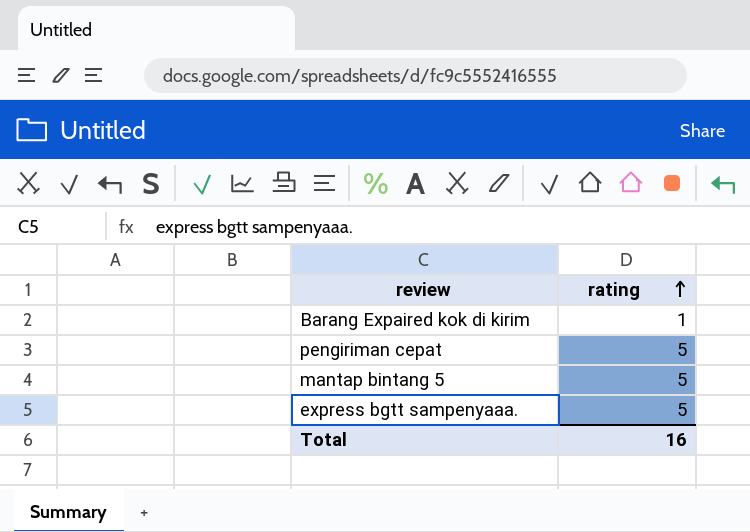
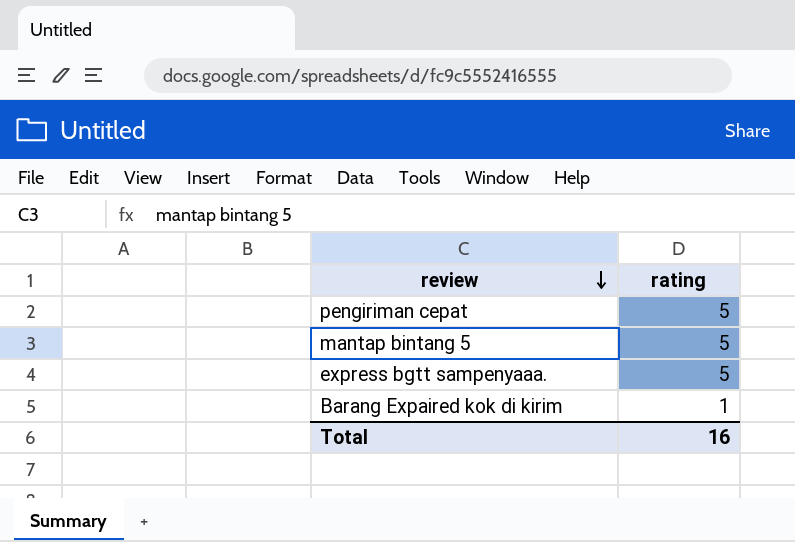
row order: rating ascending -> review descending

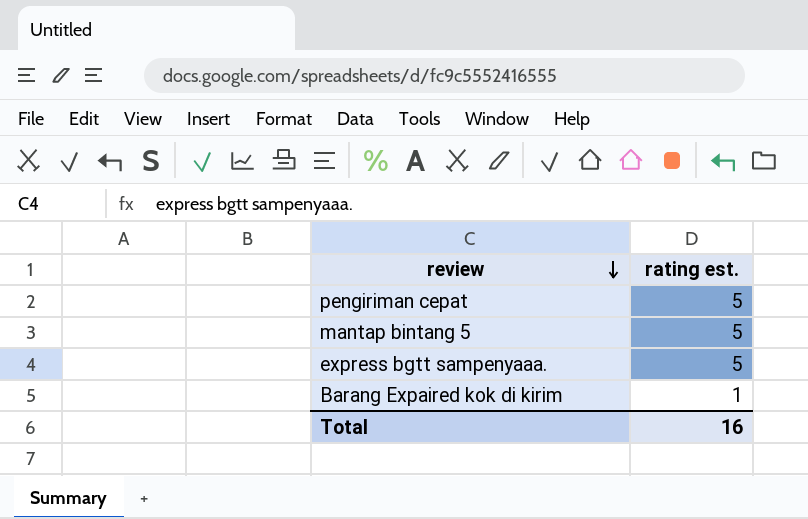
column name: rating -> rating est.

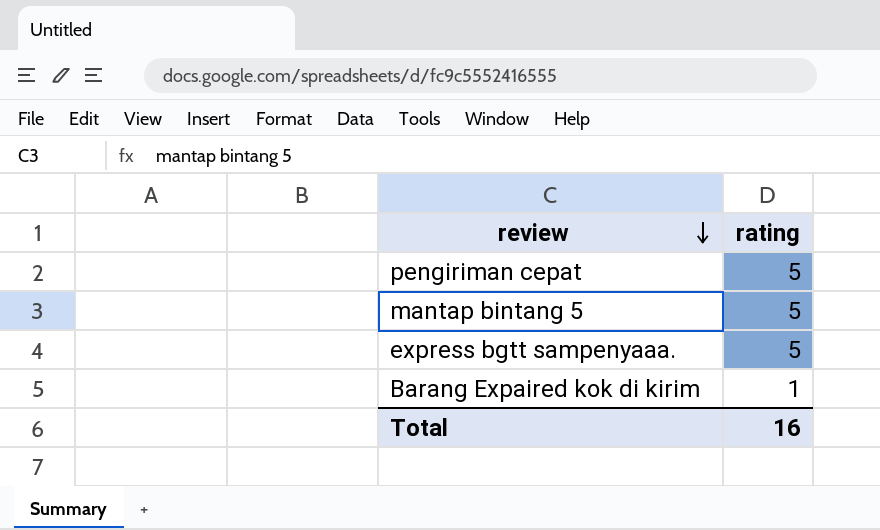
column name: rating est. -> rating

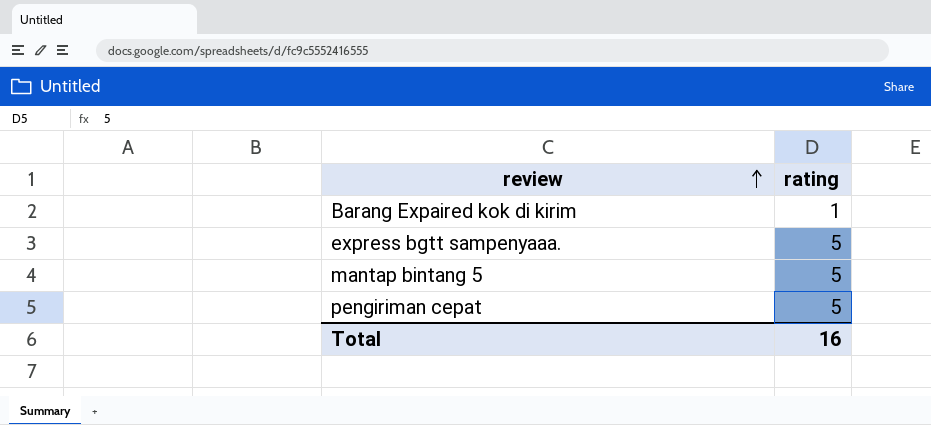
row order: review descending -> review ascending

